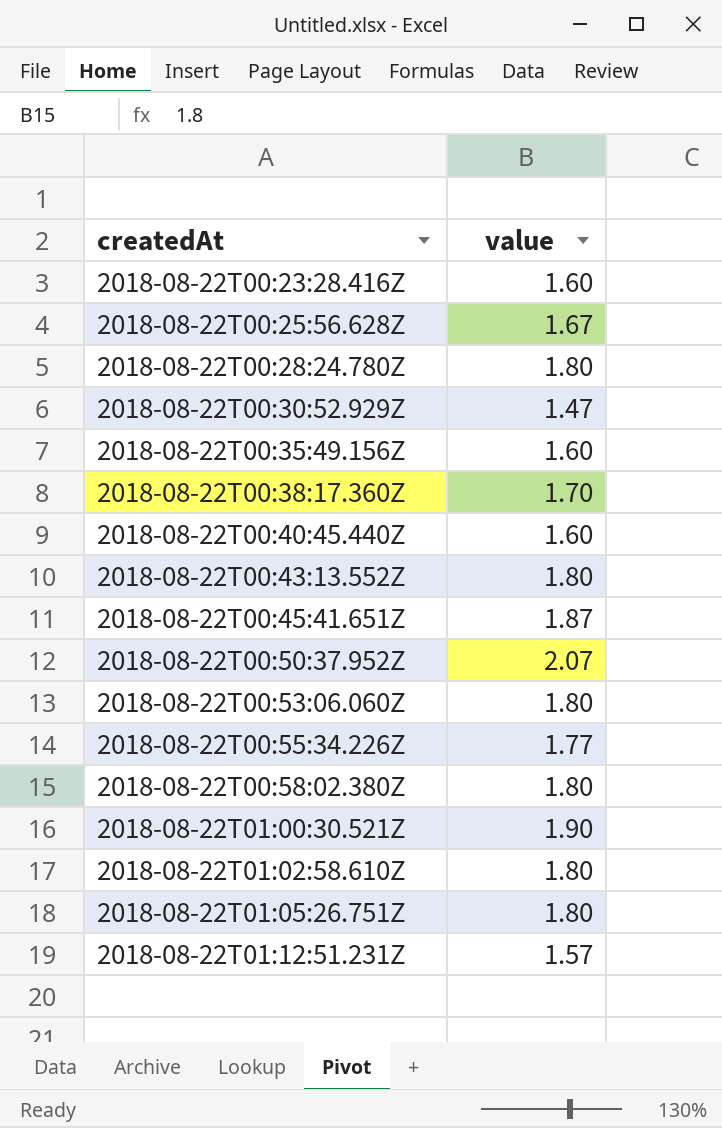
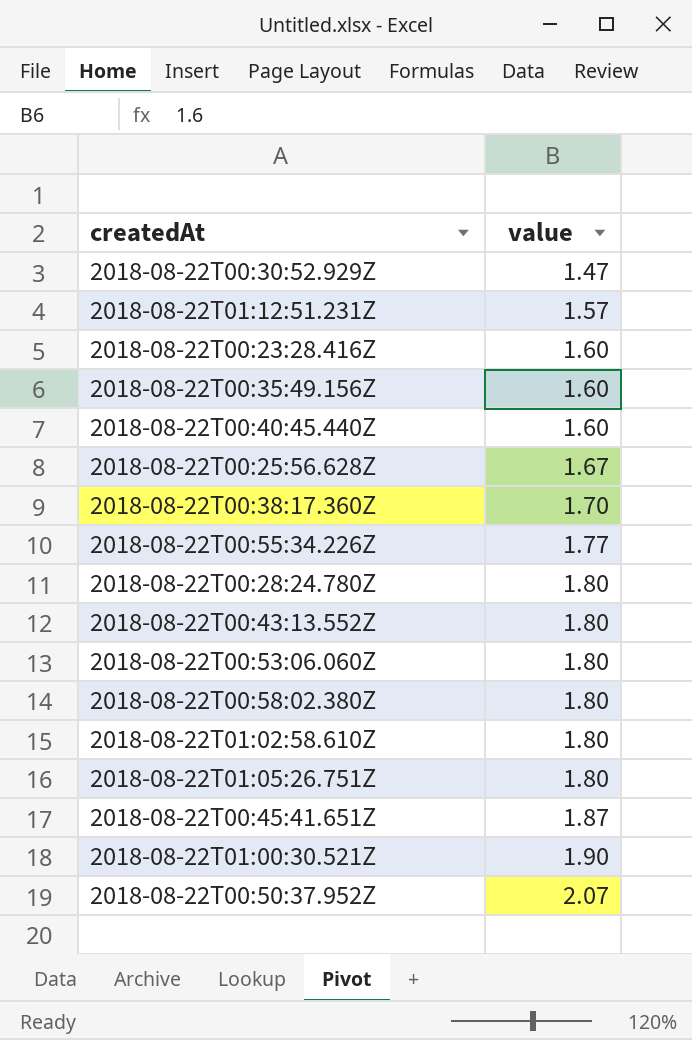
row order: createdAt ascending -> value ascending

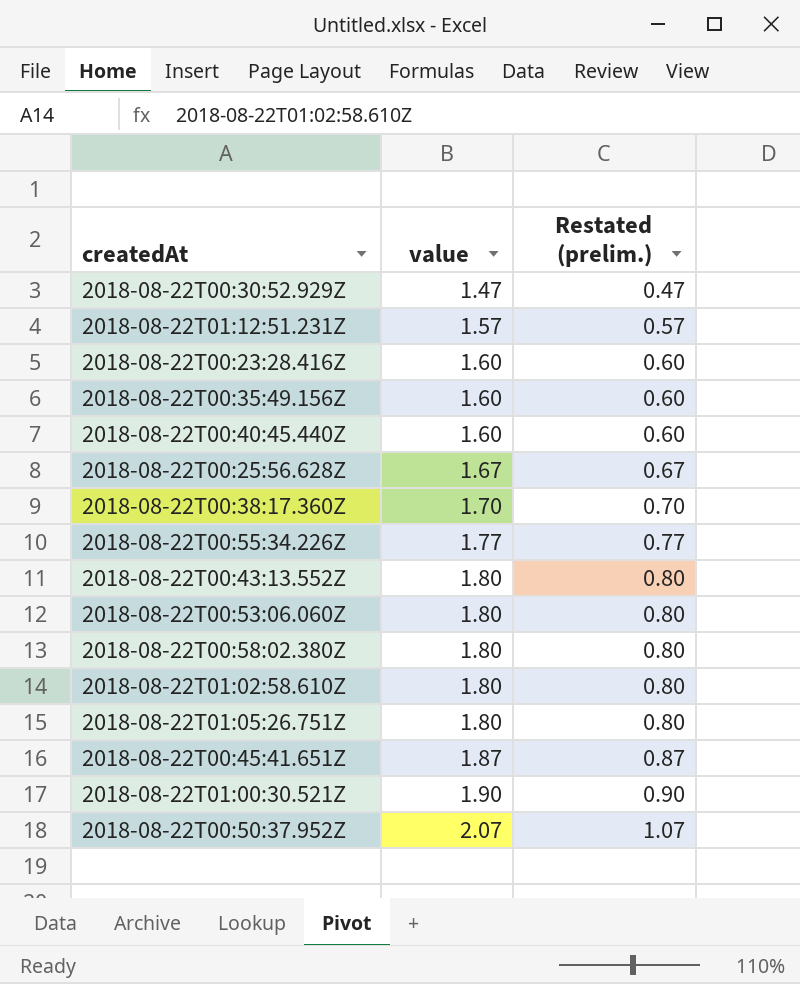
column Restated (prelim.) | formula: none -> [value] - 1
row 2018-08-22T00:28:24.780Z: 1.80 -> none

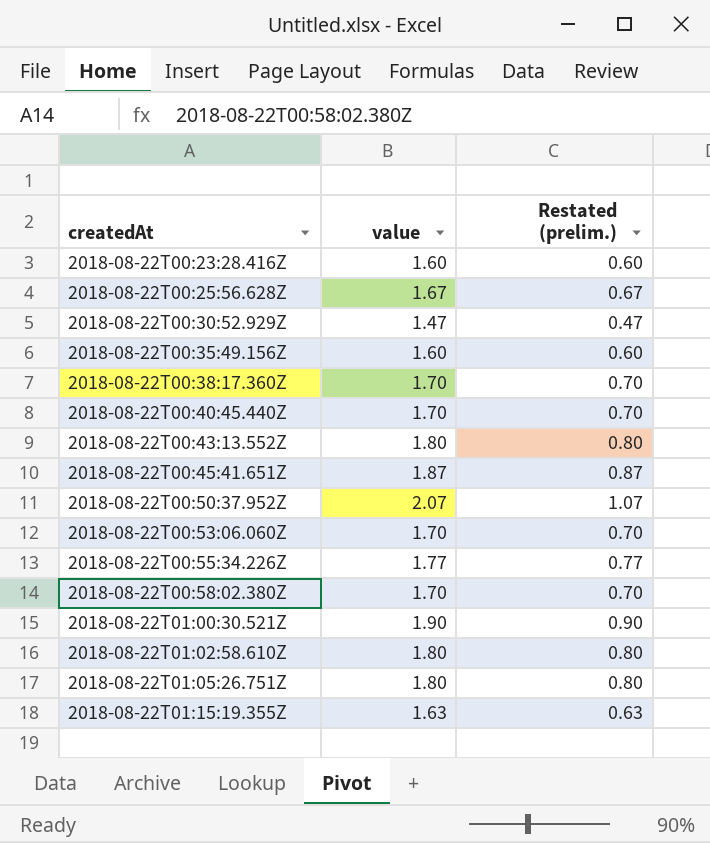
row order: value ascending -> createdAt ascending
row 2018-08-22T01:12:51.231Z: 1.57 | 0.57 -> none
2018-08-22T00:40:45.440Z | value: 1.60 -> 1.70
2018-08-22T00:40:45.440Z | Restated (prelim.): 0.60 -> 0.70
2018-08-22T00:53:06.060Z | value: 1.80 -> 1.70
2018-08-22T00:53:06.060Z | Restated (prelim.): 0.80 -> 0.70
2018-08-22T00:58:02.380Z | value: 1.80 -> 1.70
2018-08-22T00:58:02.380Z | Restated (prelim.): 0.80 -> 0.70
row 2018-08-22T01:15:19.355Z: none -> 1.63 | 0.63

